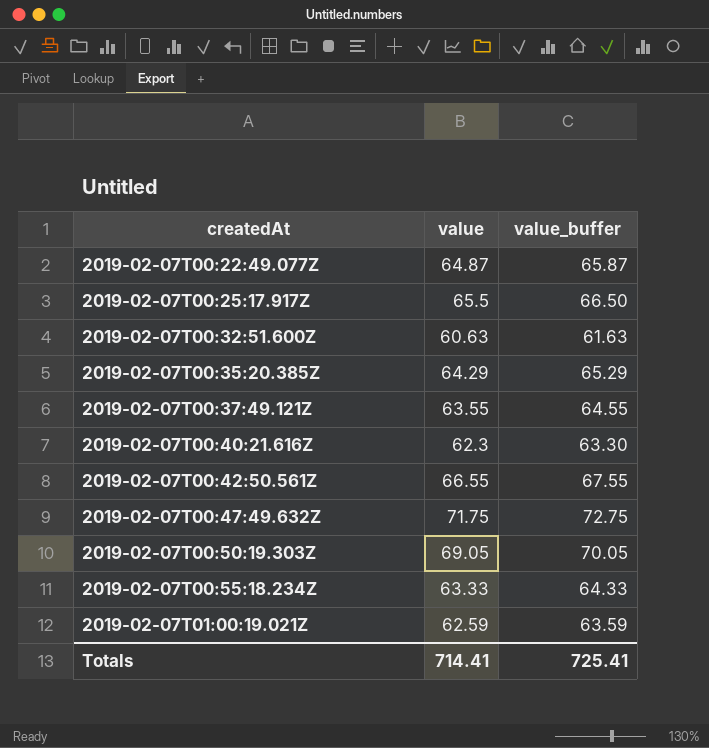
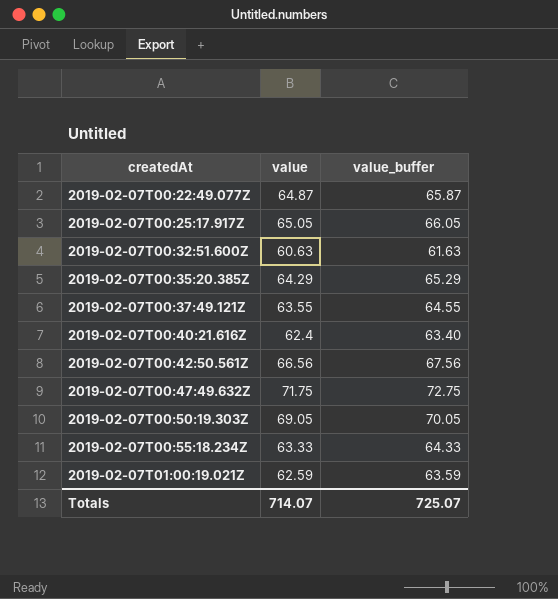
2019-02-07T00:25:17.917Z | value: 65.5 -> 65.05
2019-02-07T00:25:17.917Z | value_buffer: 66.50 -> 66.05
2019-02-07T00:40:21.616Z | value: 62.3 -> 62.4
2019-02-07T00:40:21.616Z | value_buffer: 63.30 -> 63.40
2019-02-07T00:42:50.561Z | value: 66.55 -> 66.56
2019-02-07T00:42:50.561Z | value_buffer: 67.55 -> 67.56
Totals | value: 714.41 -> 714.07
Totals | value_buffer: 725.41 -> 725.07

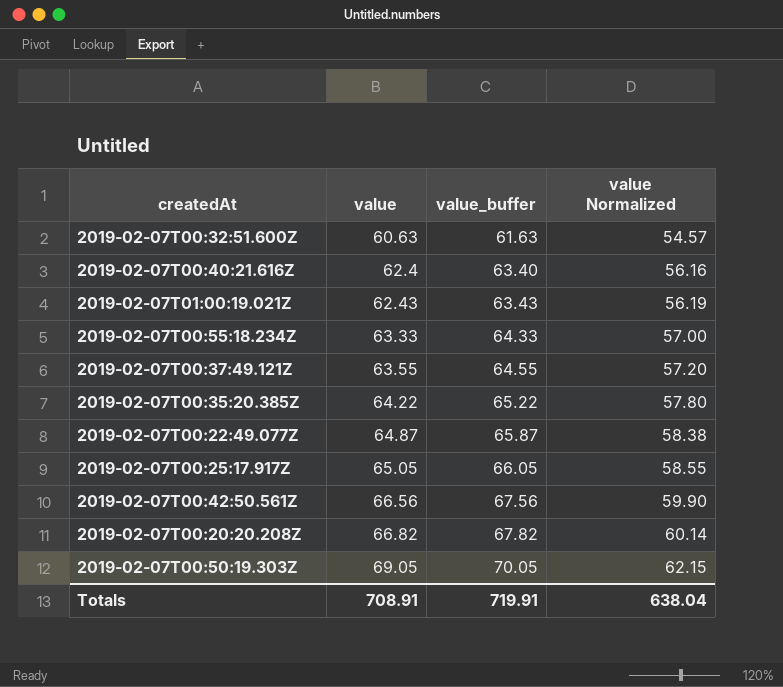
row order: createdAt ascending -> value ascending
column value Normalized | formula: none -> [value] * 0.9
row 2019-02-07T00:47:49.632Z: 71.75 | 72.75 -> none
2019-02-07T01:00:19.021Z | value: 62.59 -> 62.43
2019-02-07T01:00:19.021Z | value_buffer: 63.59 -> 63.43
2019-02-07T00:35:20.385Z | value: 64.29 -> 64.22
2019-02-07T00:35:20.385Z | value_buffer: 65.29 -> 65.22
row 2019-02-07T00:20:20.208Z: none -> 66.82 | 67.82 | 60.14
Totals | value: 714.07 -> 708.91
Totals | value_buffer: 725.07 -> 719.91

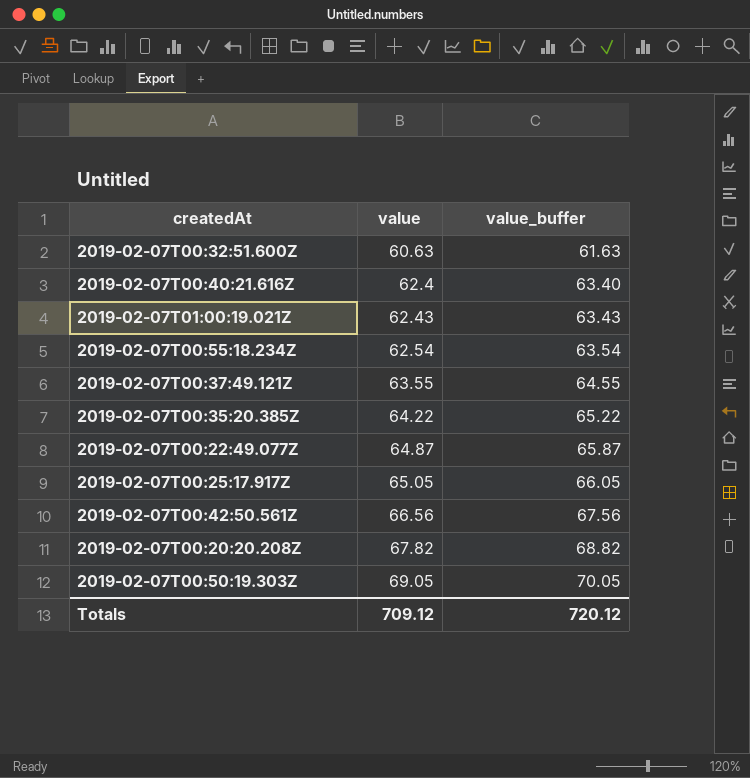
column value Normalized | formula: [value] * 0.9 -> none
2019-02-07T00:55:18.234Z | value: 63.33 -> 62.54
2019-02-07T00:55:18.234Z | value_buffer: 64.33 -> 63.54
2019-02-07T00:20:20.208Z | value: 66.82 -> 67.82
2019-02-07T00:20:20.208Z | value_buffer: 67.82 -> 68.82
Totals | value: 708.91 -> 709.12
Totals | value_buffer: 719.91 -> 720.12

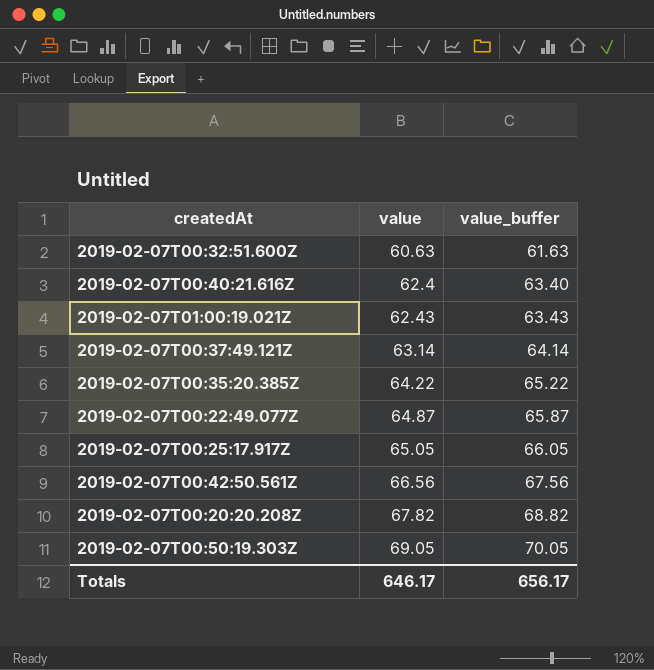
row 2019-02-07T00:55:18.234Z: 62.54 | 63.54 -> none
2019-02-07T00:37:49.121Z | value: 63.55 -> 63.14
2019-02-07T00:37:49.121Z | value_buffer: 64.55 -> 64.14
Totals | value: 709.12 -> 646.17
Totals | value_buffer: 720.12 -> 656.17

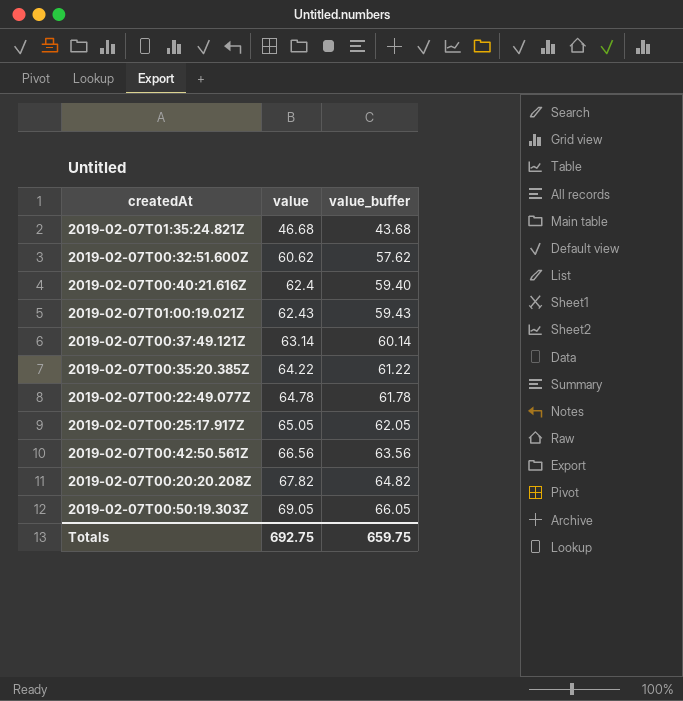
column value_buffer | formula: [value] + 1 -> [value] - 3
row 2019-02-07T01:35:24.821Z: none -> 46.68 | 43.68
2019-02-07T00:32:51.600Z | value: 60.63 -> 60.62
2019-02-07T00:22:49.077Z | value: 64.87 -> 64.78
Totals | value: 646.17 -> 692.75
Totals | value_buffer: 656.17 -> 659.75

